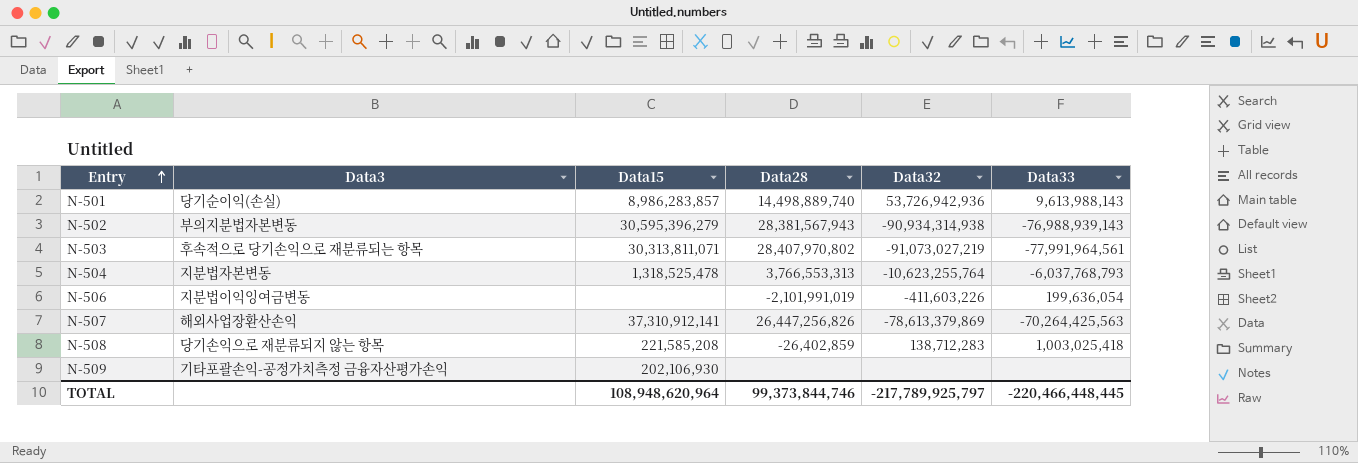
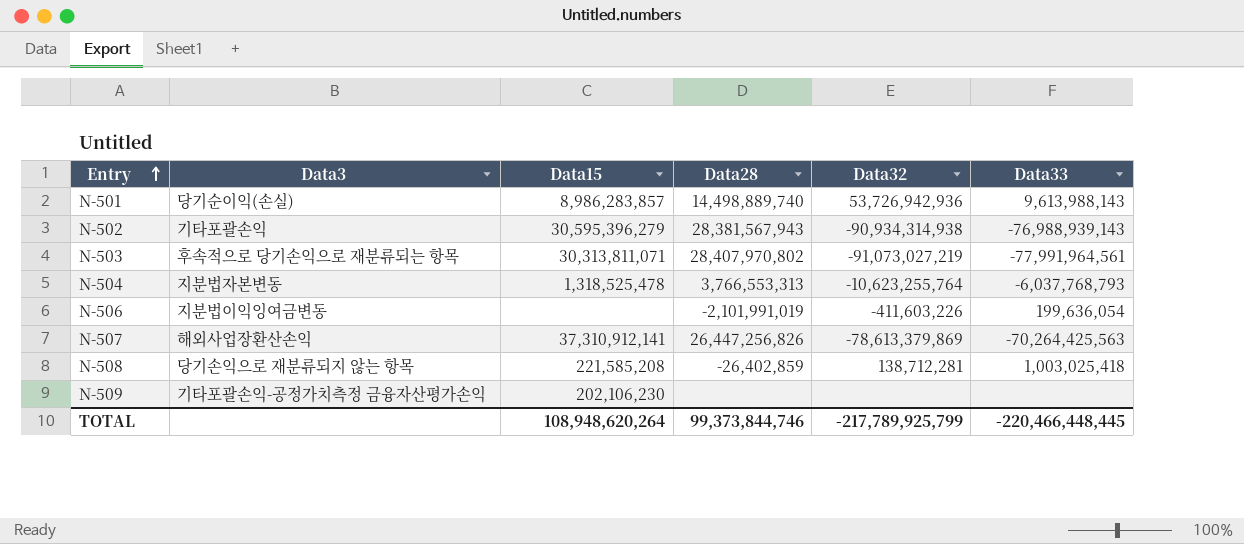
N-502 | Data3: 부의지분법자본변동 -> 기타포괄손익
N-508 | Data32: 138,712,283 -> 138,712,281
N-509 | Data15: 202,106,930 -> 202,106,230
TOTAL | Data15: 108,948,620,964 -> 108,948,620,264
TOTAL | Data32: -217,789,925,797 -> -217,789,925,799

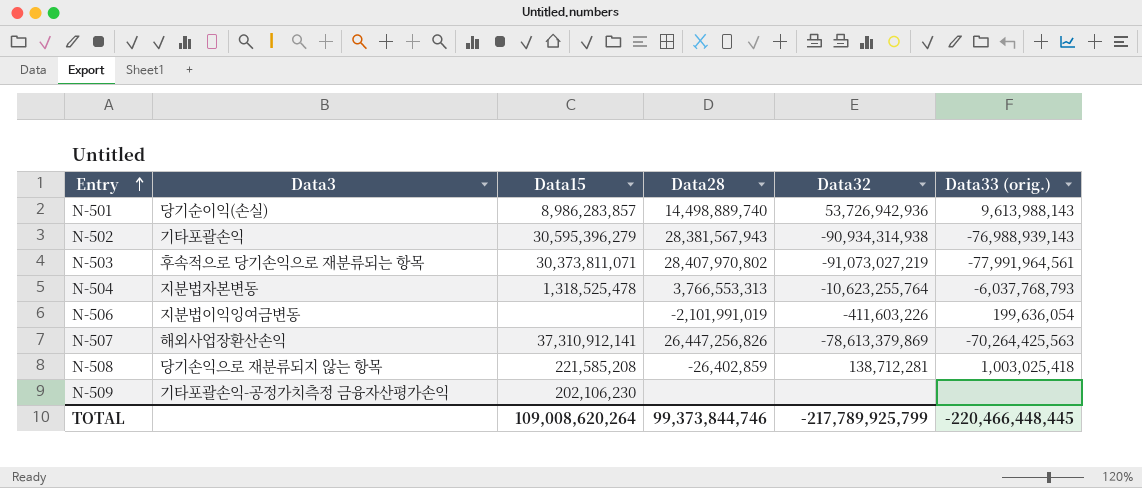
column name: Data33 -> Data33 (orig.)
N-503 | Data15: 30,313,811,071 -> 30,373,811,071
TOTAL | Data15: 108,948,620,264 -> 109,008,620,264

